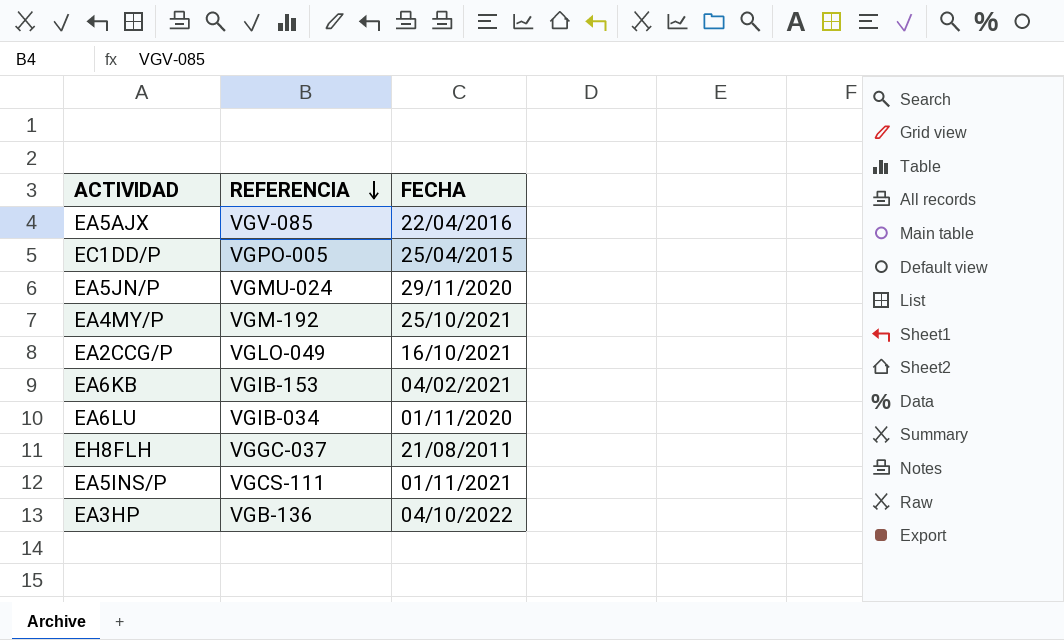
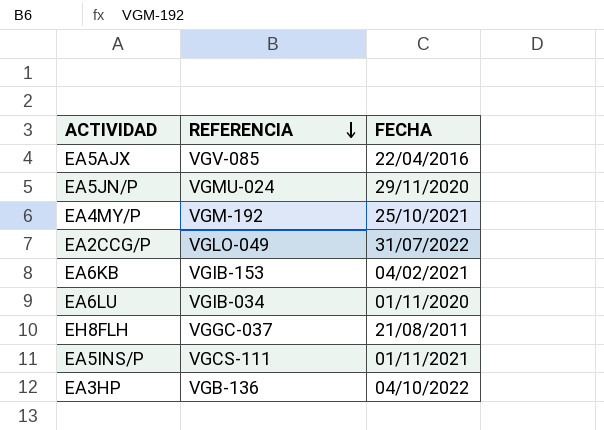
row EC1DD/P: VGPO-005 | 25/04/2015 -> none
EA2CCG/P | FECHA: 16/10/2021 -> 31/07/2022

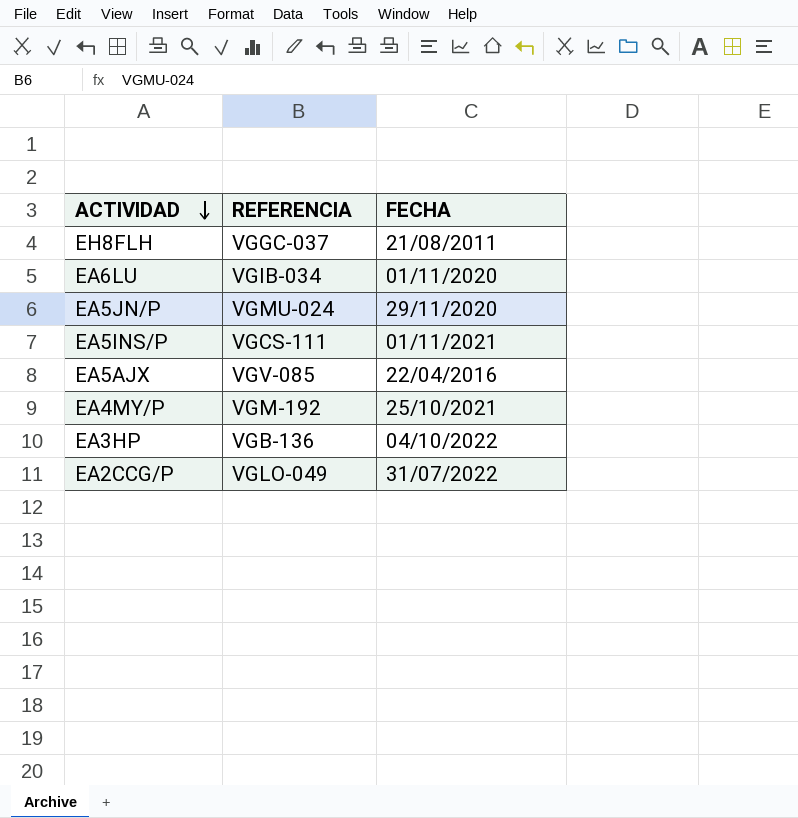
row order: REFERENCIA descending -> ACTIVIDAD descending
row EA6KB: VGIB-153 | 04/02/2021 -> none

